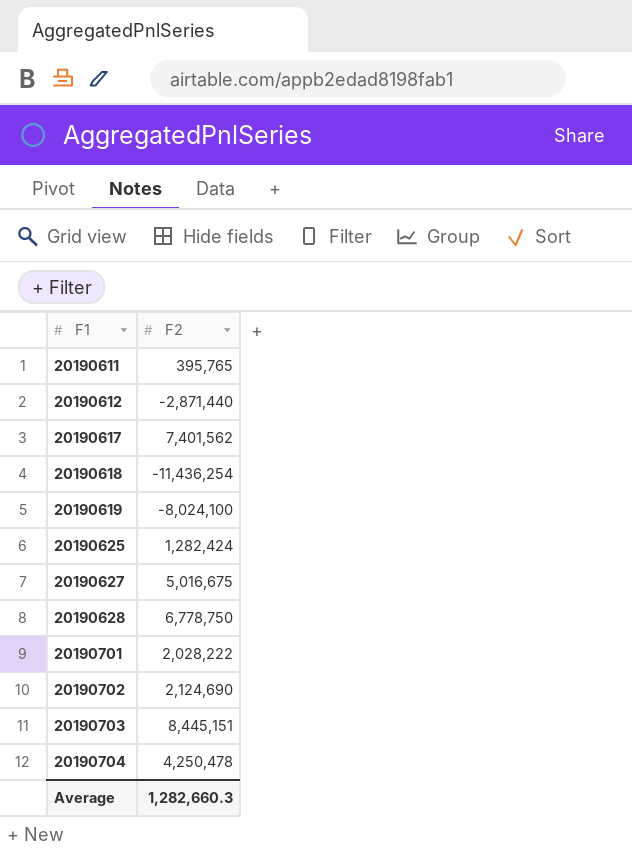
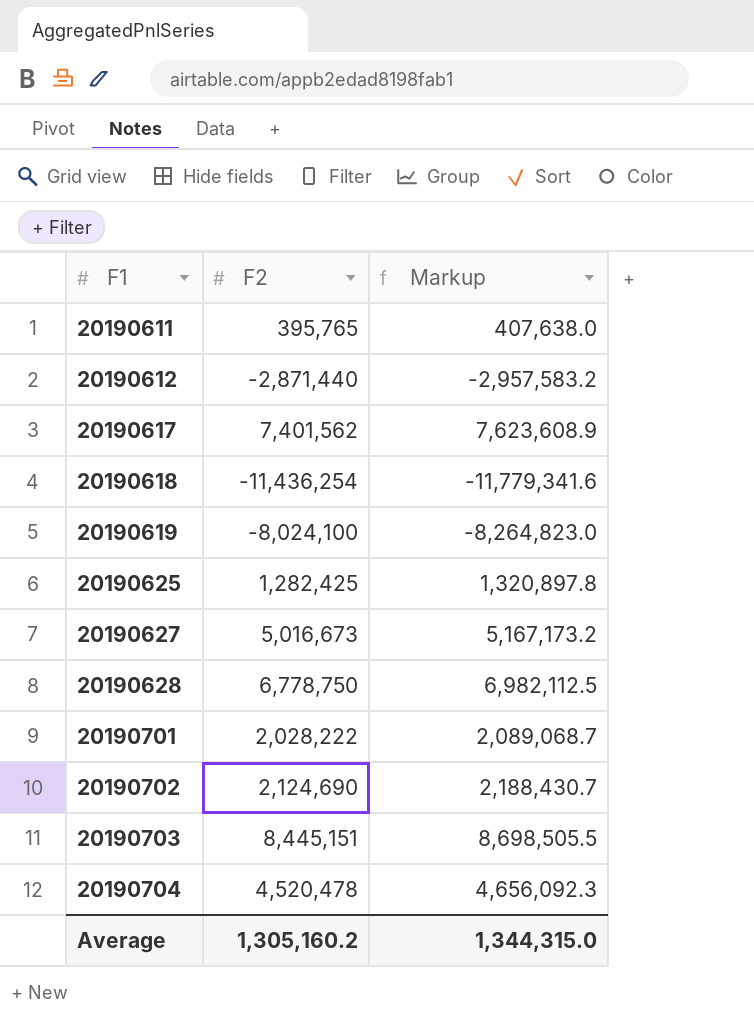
column Markup | formula: none -> [F2] * 1.03
20190625 | F2: 1,282,424 -> 1,282,425
20190627 | F2: 5,016,675 -> 5,016,673
20190704 | F2: 4,250,478 -> 4,520,478
Average | F2: 1,282,660.3 -> 1,305,160.2

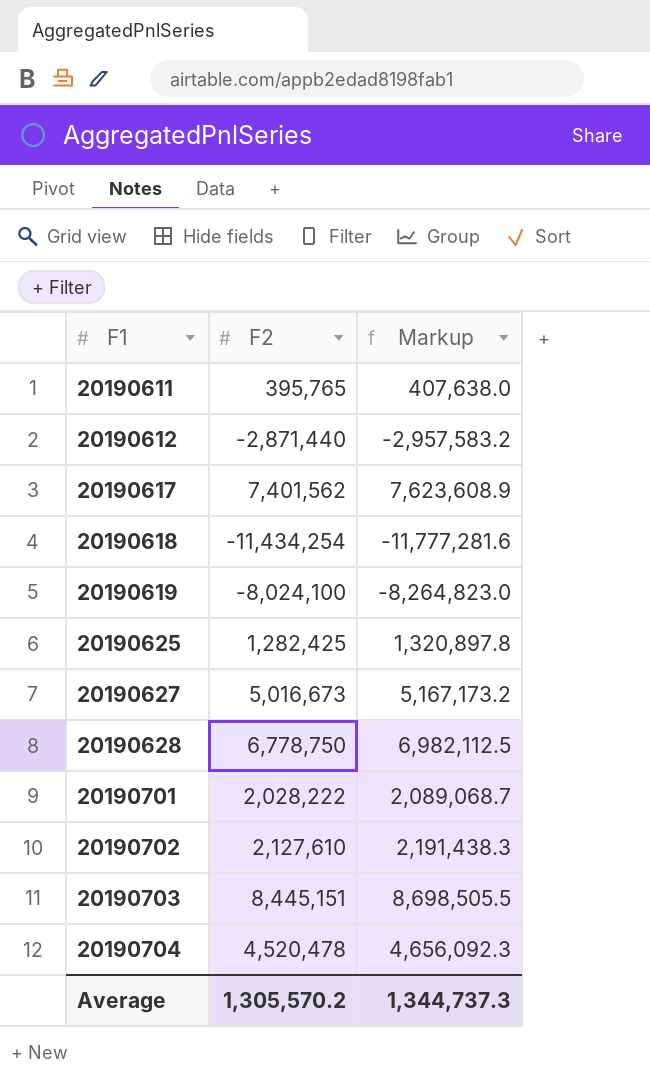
20190618 | F2: -11,436,254 -> -11,434,254
20190618 | Markup: -11,779,341.6 -> -11,777,281.6
20190702 | F2: 2,124,690 -> 2,127,610
20190702 | Markup: 2,188,430.7 -> 2,191,438.3
Average | F2: 1,305,160.2 -> 1,305,570.2
Average | Markup: 1,344,315.0 -> 1,344,737.3

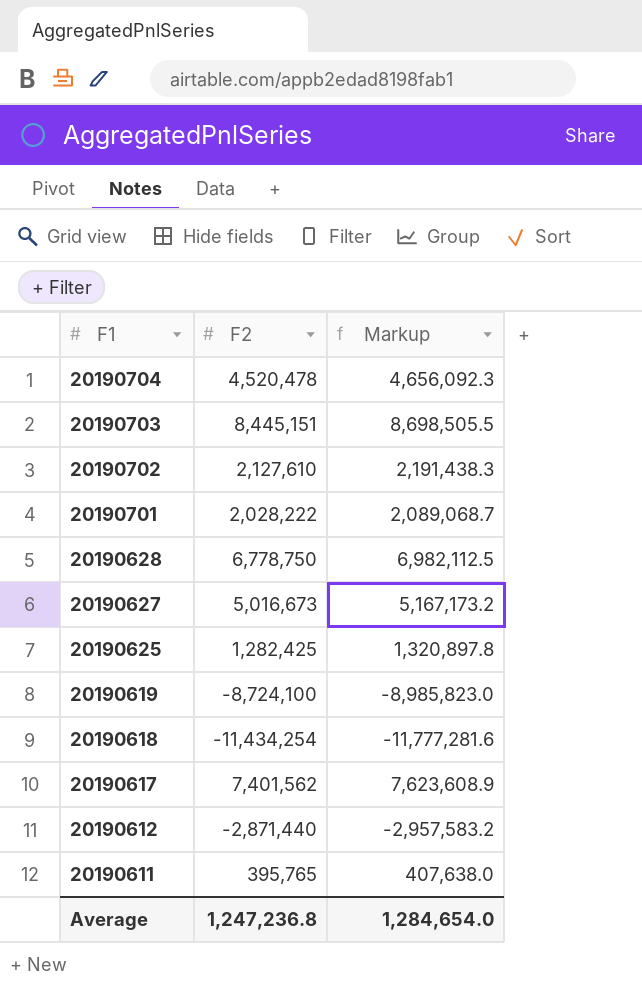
row order: F1 ascending -> F1 descending
20190619 | F2: -8,024,100 -> -8,724,100
20190619 | Markup: -8,264,823.0 -> -8,985,823.0
Average | F2: 1,305,570.2 -> 1,247,236.8
Average | Markup: 1,344,737.3 -> 1,284,654.0

